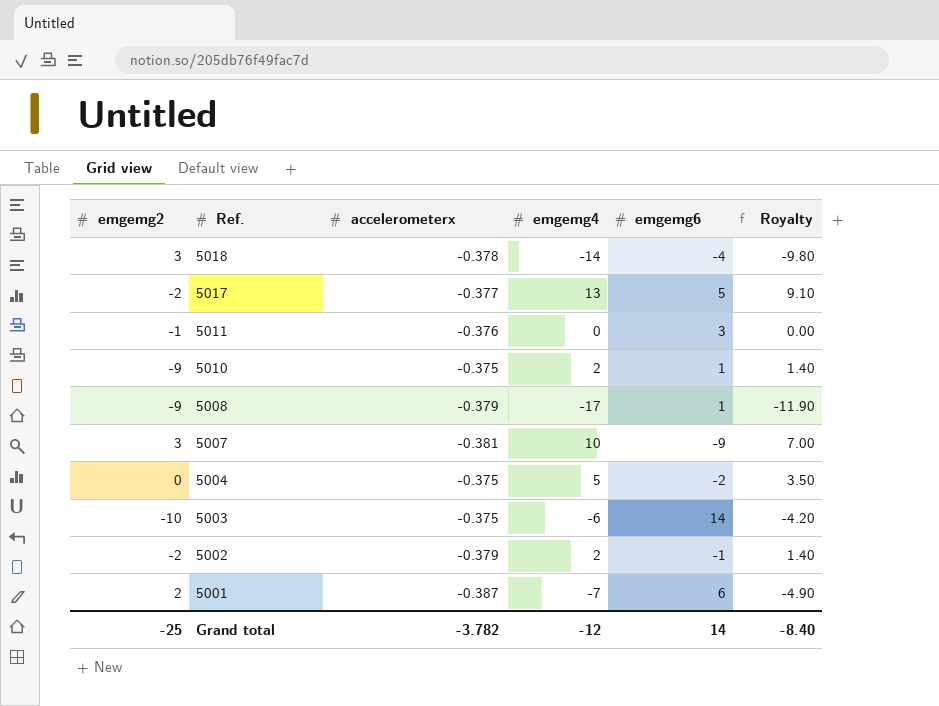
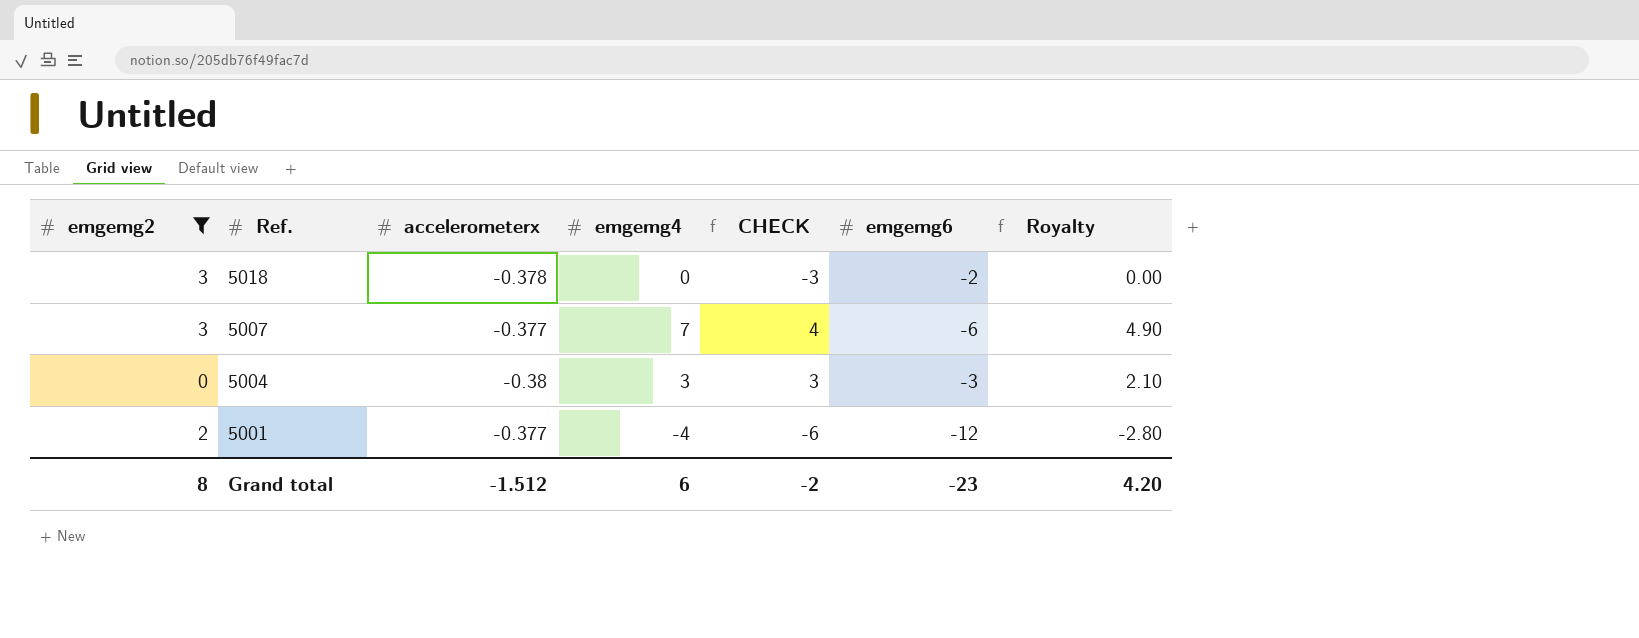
filter: none -> emgemg2 >= 0
column CHECK | formula: none -> [emgemg4] - [emgemg2]
5018 | emgemg4: -14 -> 0
5018 | emgemg6: -4 -> -2
5018 | Royalty: -9.80 -> 0.00
5007 | accelerometerx: -0.381 -> -0.377
5007 | emgemg4: 10 -> 7
5007 | emgemg6: -9 -> -6
5007 | Royalty: 7.00 -> 4.90
5004 | accelerometerx: -0.375 -> -0.38
5004 | emgemg4: 5 -> 3
5004 | emgemg6: -2 -> -3
5004 | Royalty: 3.50 -> 2.10
5001 | accelerometerx: -0.387 -> -0.377
5001 | emgemg4: -7 -> -4
5001 | emgemg6: 6 -> -12
5001 | Royalty: -4.90 -> -2.80
Grand total | emgemg2: -25 -> 8
Grand total | accelerometerx: -3.782 -> -1.512
Grand total | emgemg4: -12 -> 6
Grand total | emgemg6: 14 -> -23
Grand total | Royalty: -8.40 -> 4.20

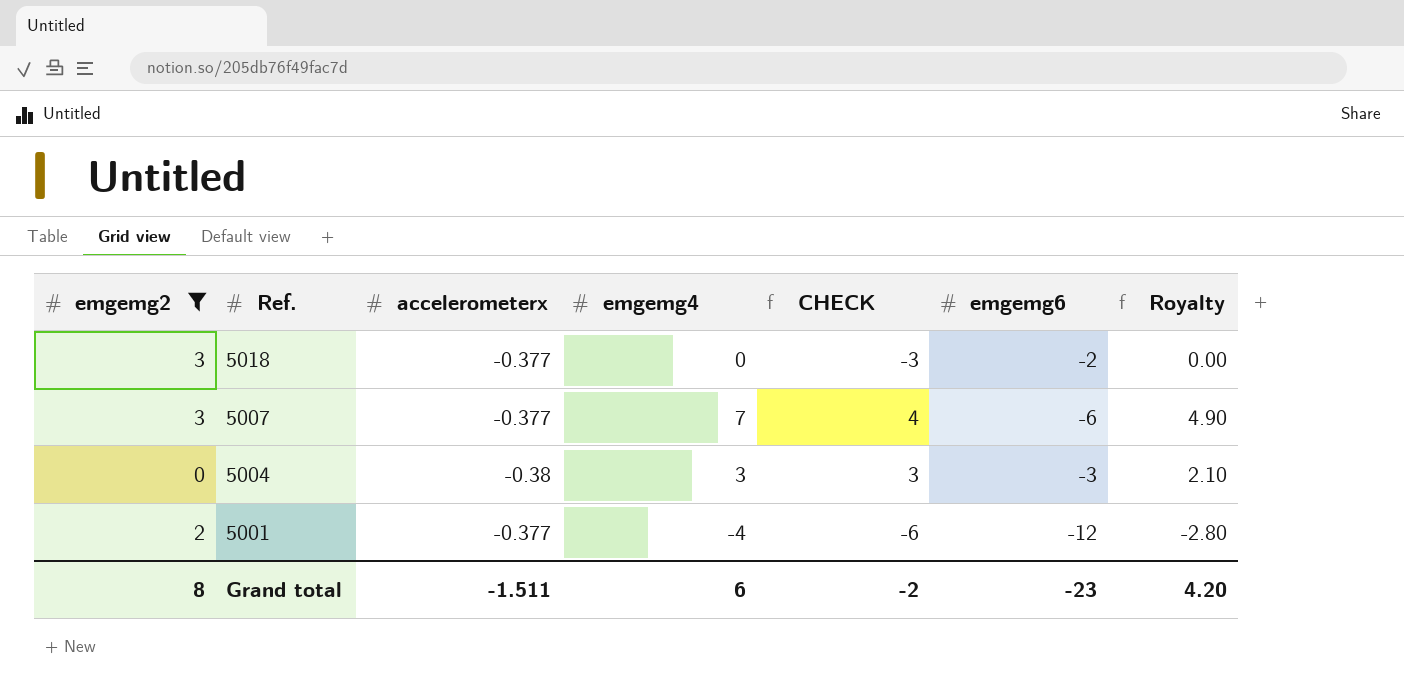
5018 | accelerometerx: -0.378 -> -0.377
Grand total | accelerometerx: -1.512 -> -1.511

